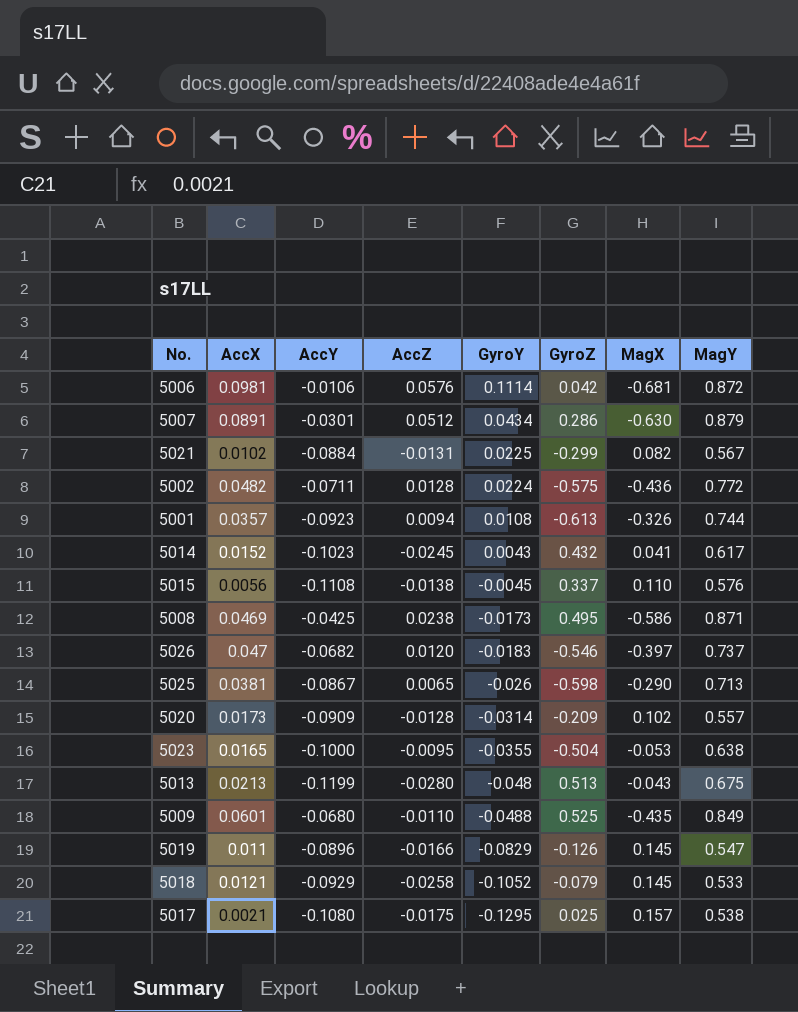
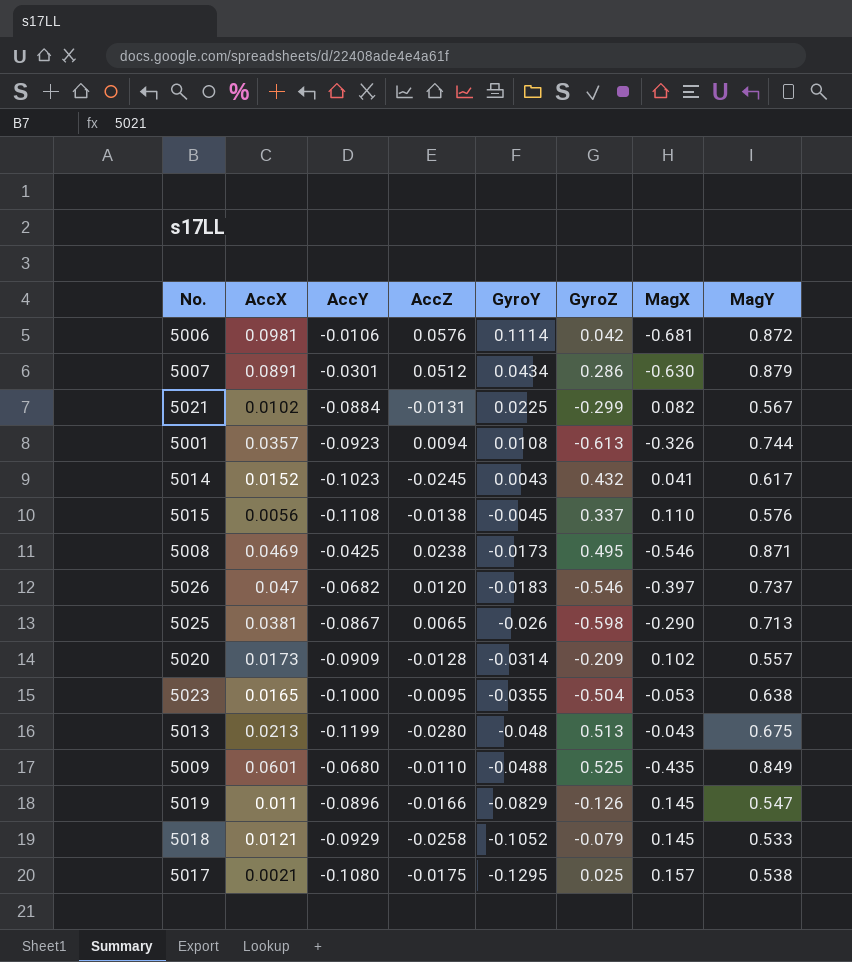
row 5002: 0.0482 | -0.0711 | 0.0128 | 0.0224 | -0.575 | -0.436 | 0.772 -> none
5008 | MagX: -0.586 -> -0.546

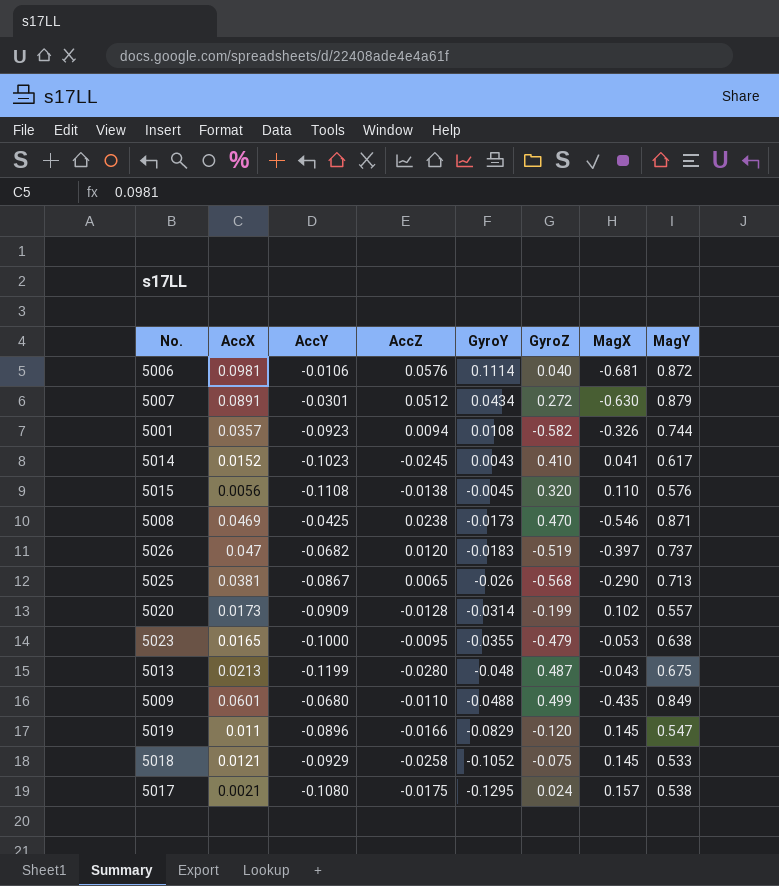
row 5021: 0.0102 | -0.0884 | -0.0131 | 0.0225 | -0.299 | 0.082 | 0.567 -> none
5006 | GyroZ: 0.042 -> 0.040
5007 | GyroZ: 0.286 -> 0.272
5001 | GyroZ: -0.613 -> -0.582
5014 | GyroZ: 0.432 -> 0.410
5015 | GyroZ: 0.337 -> 0.320
5008 | GyroZ: 0.495 -> 0.470
5026 | GyroZ: -0.546 -> -0.519
5025 | GyroZ: -0.598 -> -0.568
5020 | GyroZ: -0.209 -> -0.199
5023 | GyroZ: -0.504 -> -0.479
5013 | GyroZ: 0.513 -> 0.487
5009 | GyroZ: 0.525 -> 0.499
5019 | GyroZ: -0.126 -> -0.120
5018 | GyroZ: -0.079 -> -0.075
5017 | GyroZ: 0.025 -> 0.024

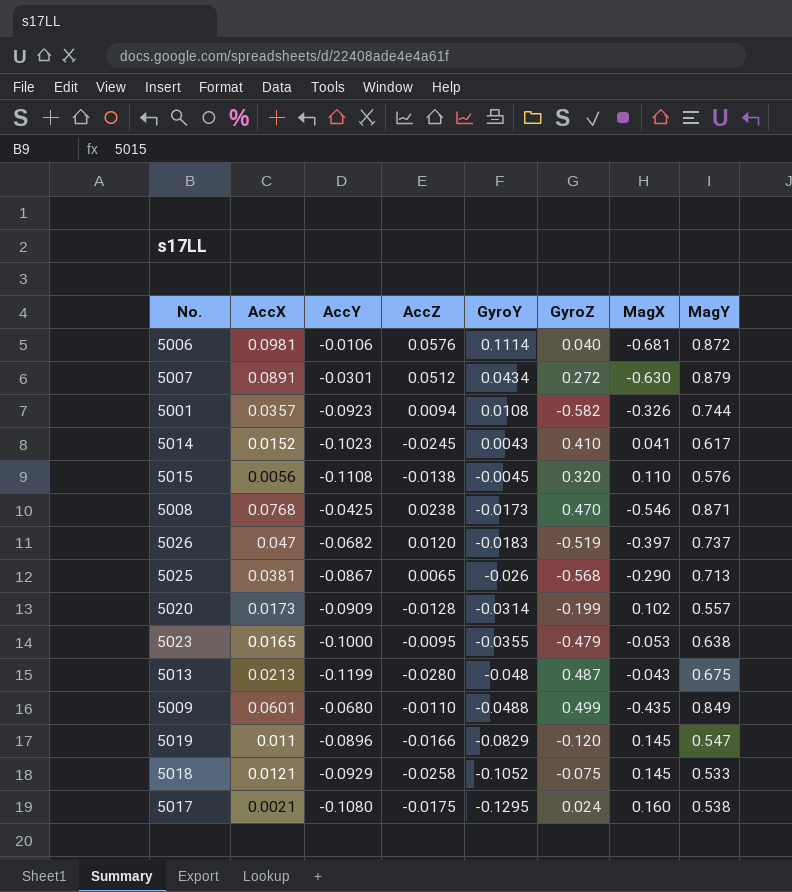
5008 | AccX: 0.0469 -> 0.0768
5017 | MagX: 0.157 -> 0.160

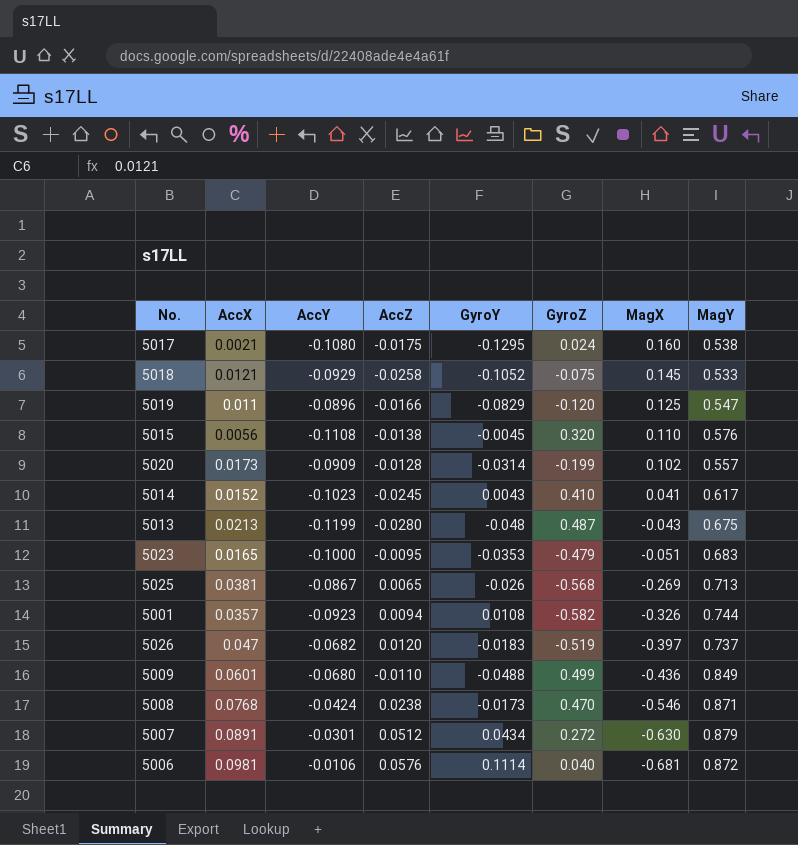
row order: GyroY descending -> MagX descending
5019 | MagX: 0.145 -> 0.125
5023 | GyroY: -0.0355 -> -0.0353
5023 | MagX: -0.053 -> -0.051
5023 | MagY: 0.638 -> 0.683
5025 | MagX: -0.290 -> -0.269
5009 | MagX: -0.435 -> -0.436
5008 | AccY: -0.0425 -> -0.0424

